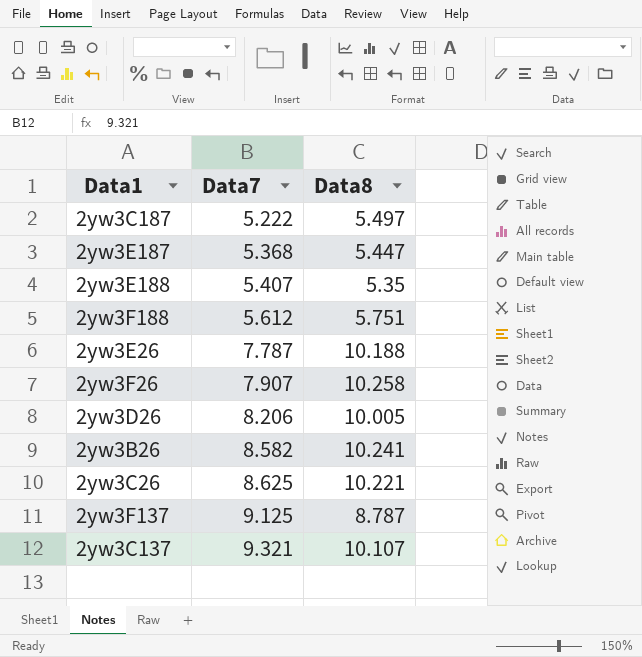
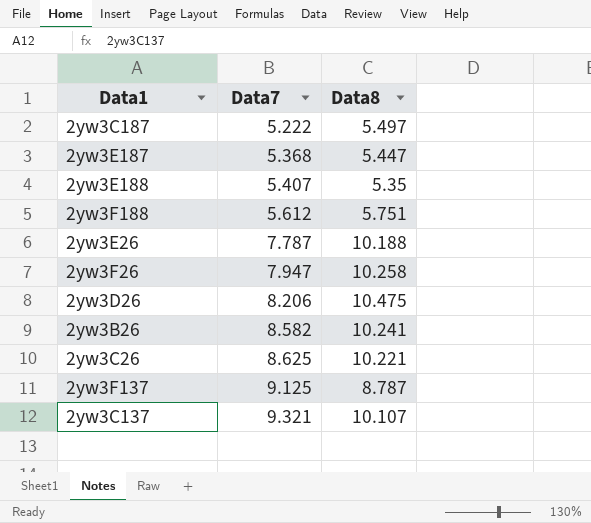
2yw3F26 | Data7: 7.907 -> 7.947
2yw3D26 | Data8: 10.005 -> 10.475

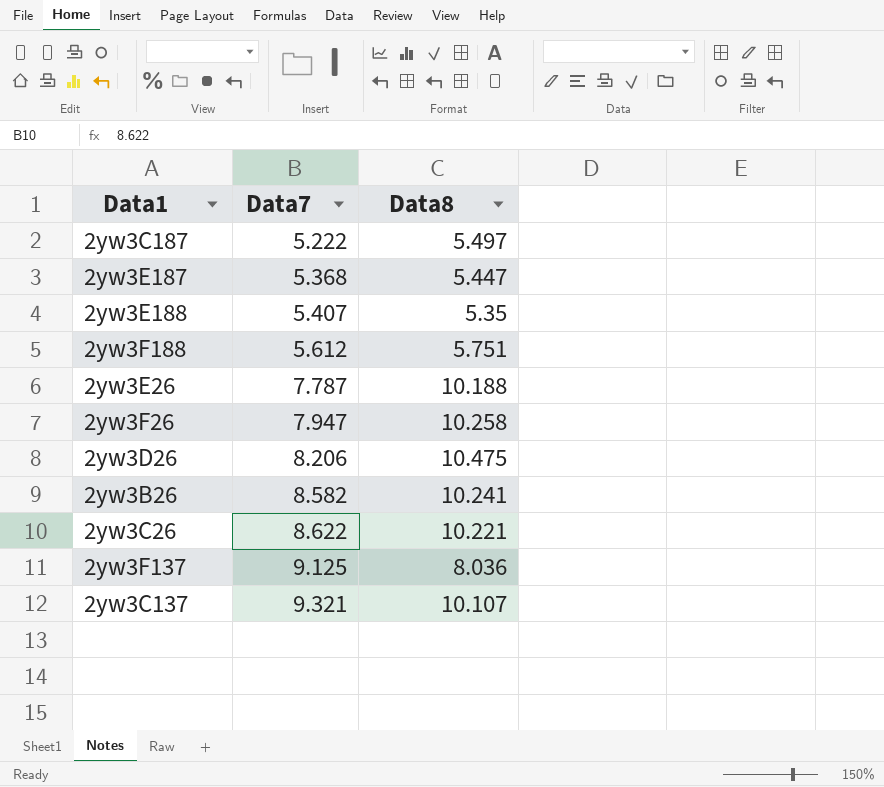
2yw3C26 | Data7: 8.625 -> 8.622
2yw3F137 | Data8: 8.787 -> 8.036

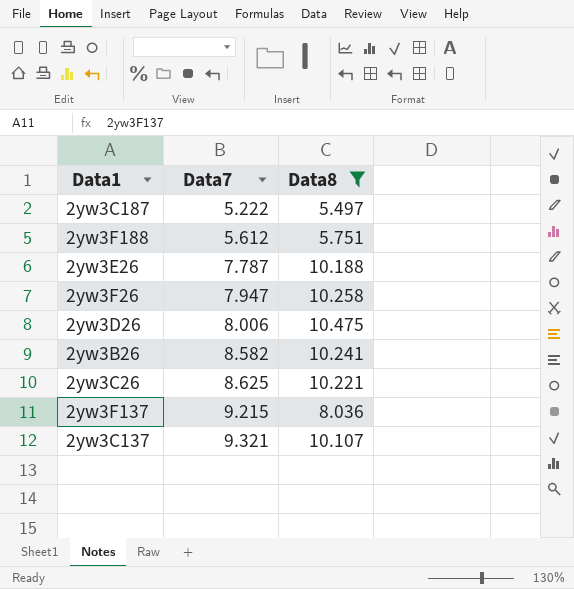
filter: none -> Data8 >= 5.497
2yw3D26 | Data7: 8.206 -> 8.006
2yw3C26 | Data7: 8.622 -> 8.625
2yw3F137 | Data7: 9.125 -> 9.215

